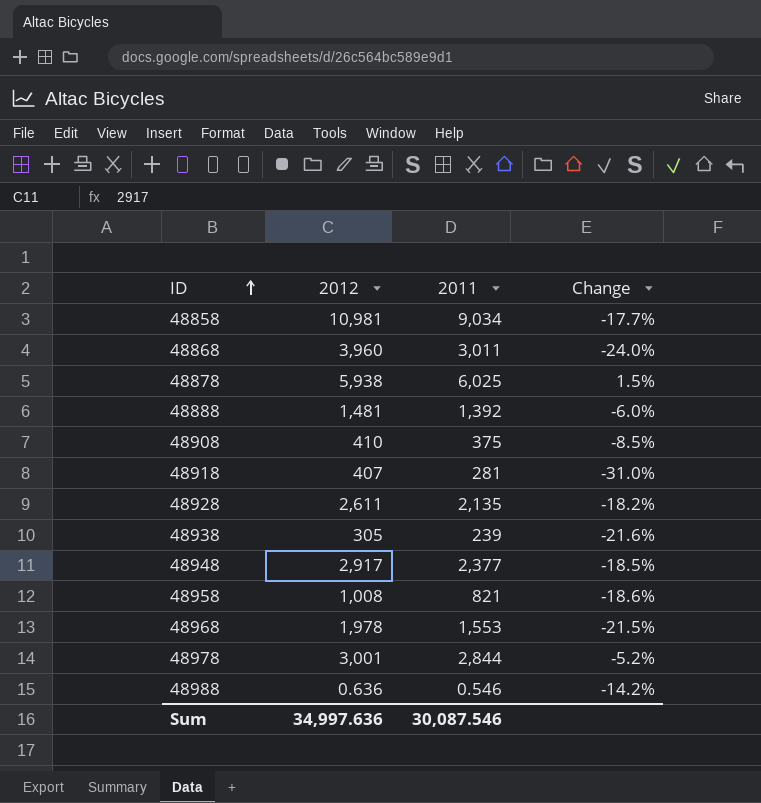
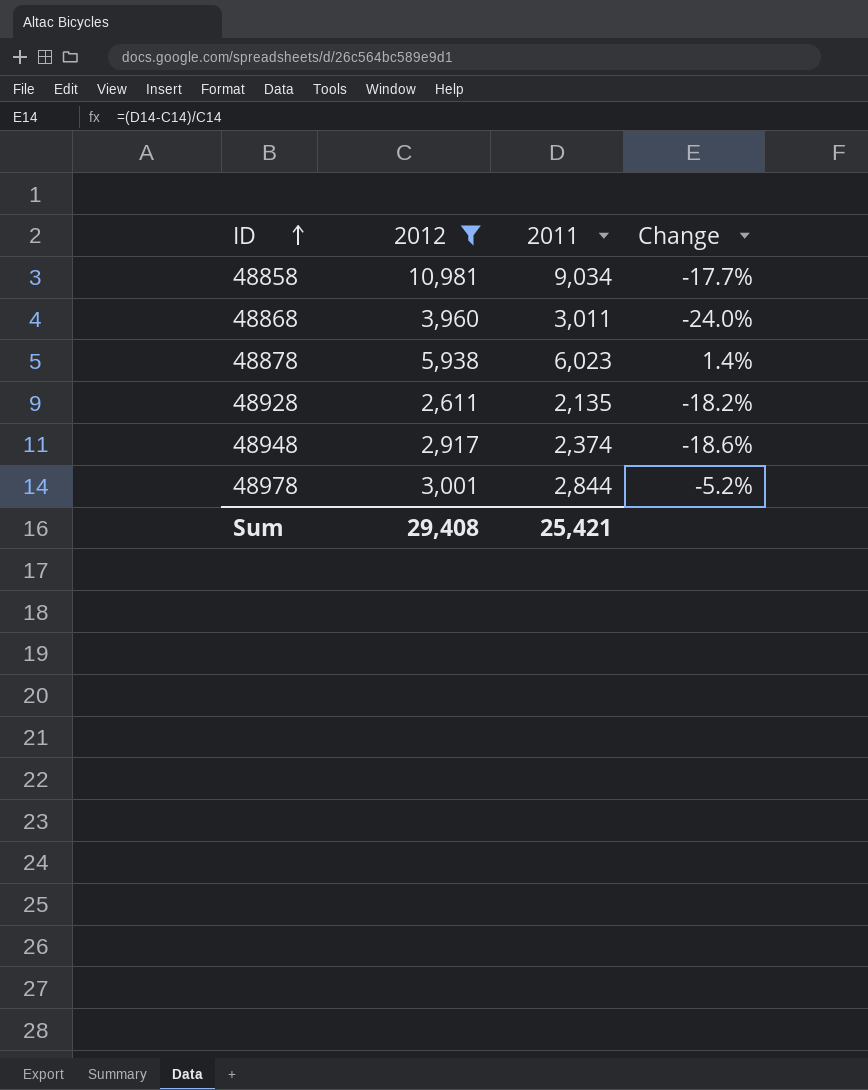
filter: none -> 2012 >= 2,611
48878 | 2011: 6,025 -> 6,023
48878 | Change: 1.5% -> 1.4%
48948 | 2011: 2,377 -> 2,374
48948 | Change: -18.5% -> -18.6%
Sum | 2012: 34,997.636 -> 29,408
Sum | 2011: 30,087.546 -> 25,421

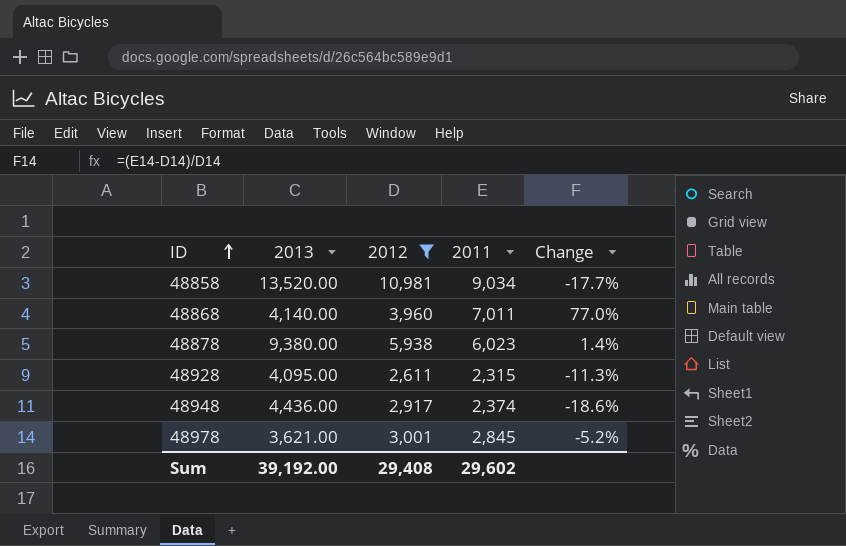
column 2013 | position: none -> 2
48868 | 2011: 3,011 -> 7,011
48868 | Change: -24.0% -> 77.0%
48928 | 2011: 2,135 -> 2,315
48928 | Change: -18.2% -> -11.3%
48978 | 2011: 2,844 -> 2,845
Sum | 2011: 25,421 -> 29,602

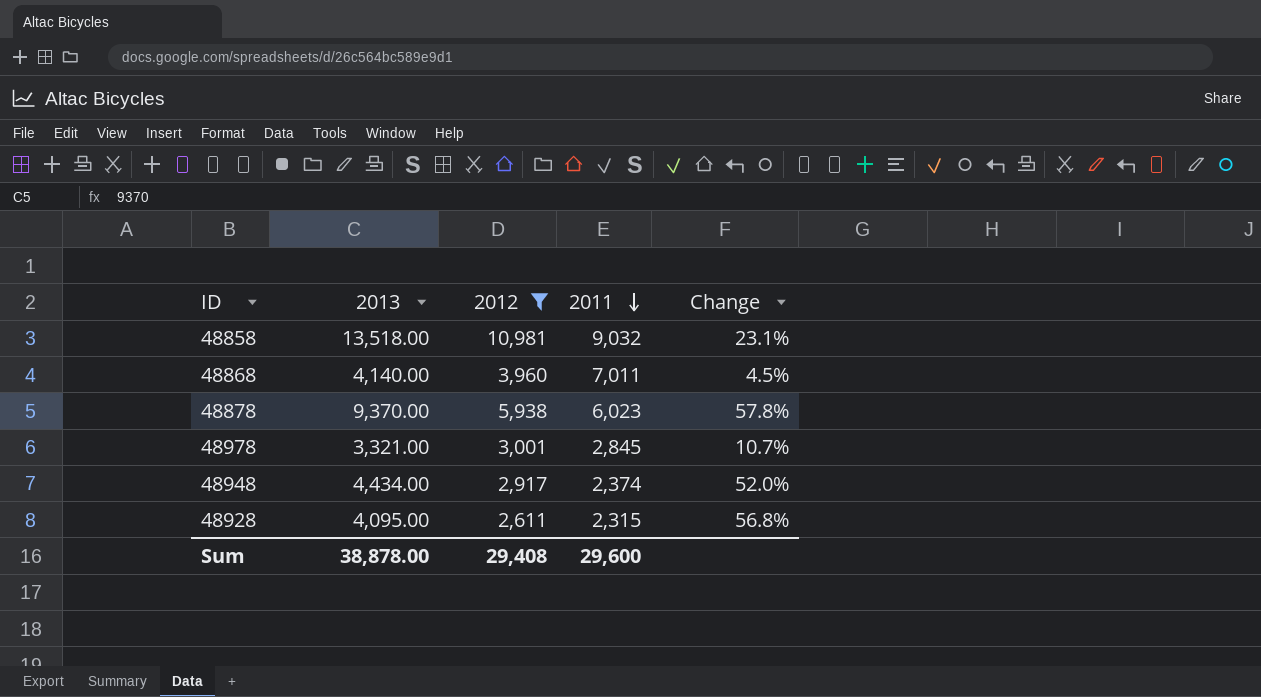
row order: ID ascending -> 2011 descending
column Change | formula: ([2011] - [2012]) / [2012] -> ([2013] - [2012]) / [2012]
48858 | 2013: 13,520.00 -> 13,518.00
48858 | 2011: 9,034 -> 9,032
48878 | 2013: 9,380.00 -> 9,370.00
48978 | 2013: 3,621.00 -> 3,321.00
48948 | 2013: 4,436.00 -> 4,434.00
Sum | 2013: 39,192.00 -> 38,878.00
Sum | 2011: 29,602 -> 29,600

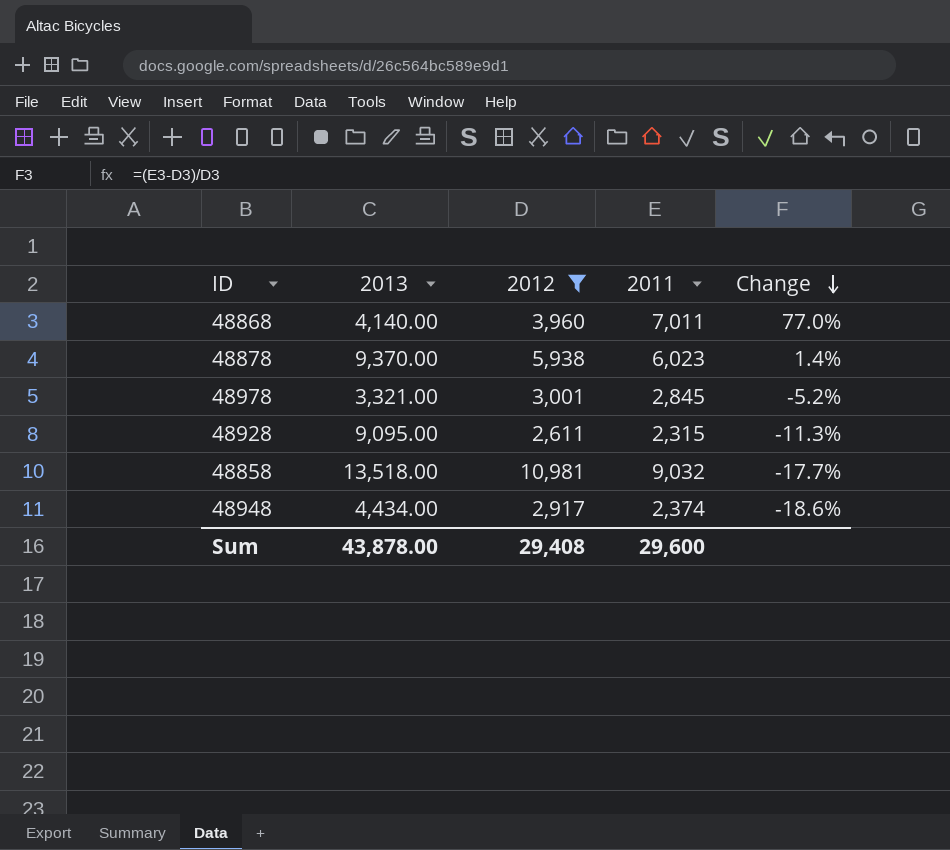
row order: 2011 descending -> Change descending
column Change | formula: ([2013] - [2012]) / [2012] -> ([2011] - [2012]) / [2012]
48928 | 2013: 4,095.00 -> 9,095.00
Sum | 2013: 38,878.00 -> 43,878.00

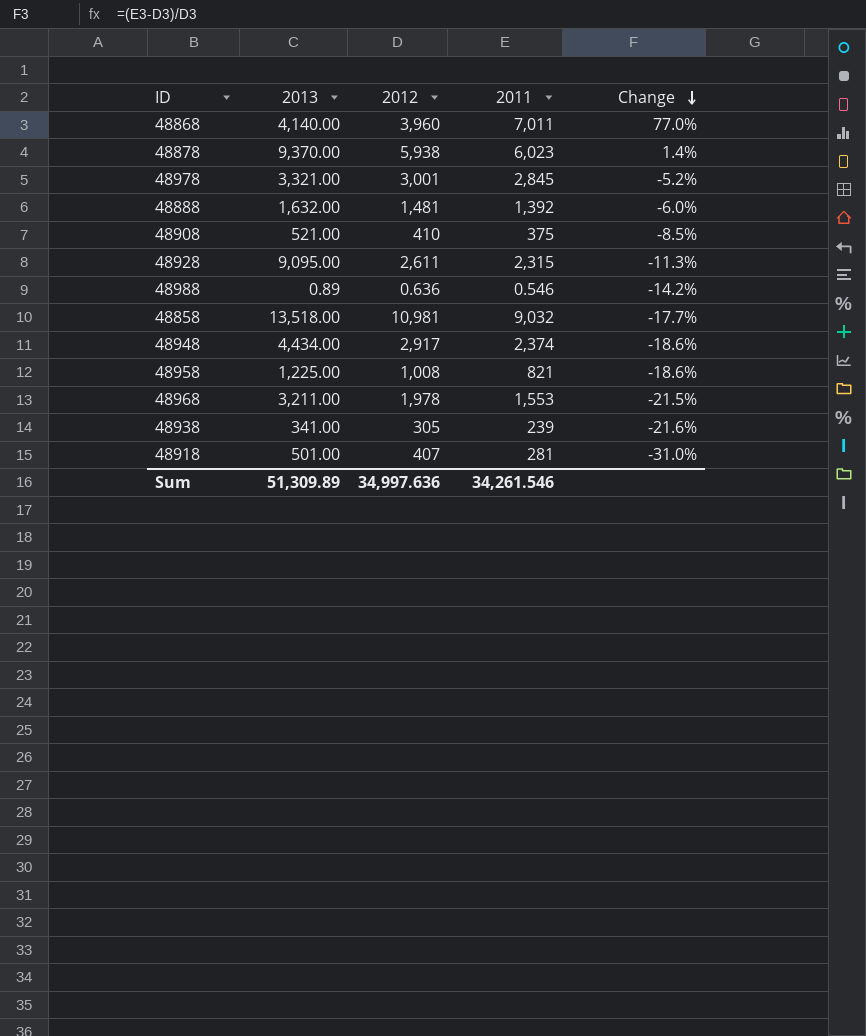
filter: 2012 >= 2,611 -> none
Sum | 2013: 43,878.00 -> 51,309.89
Sum | 2012: 29,408 -> 34,997.636
Sum | 2011: 29,600 -> 34,261.546

